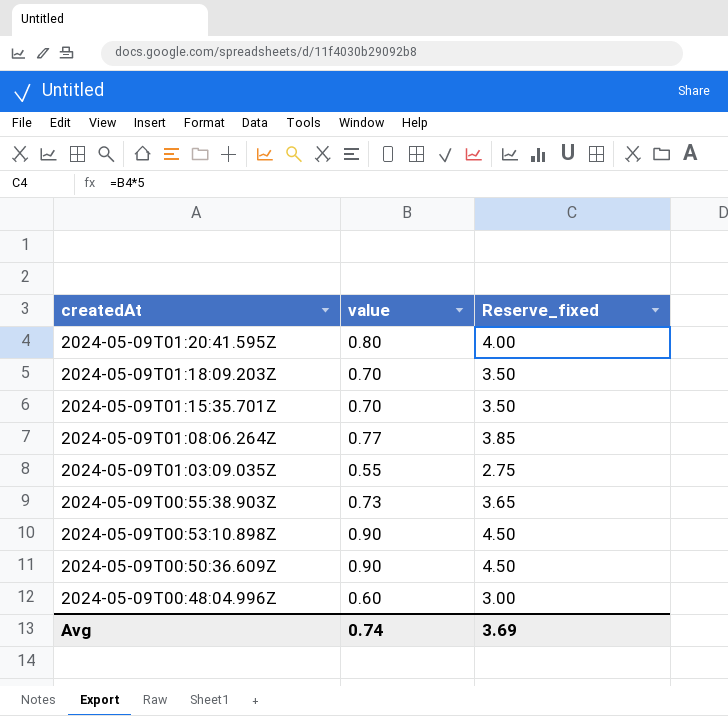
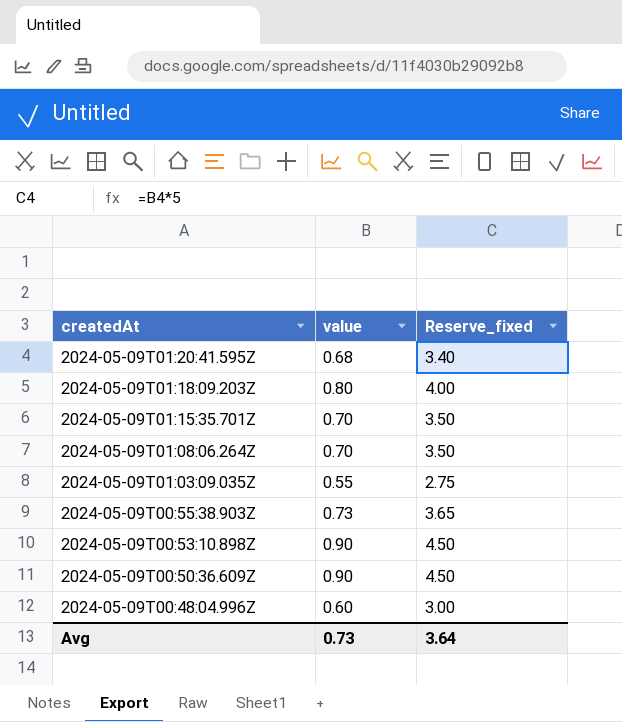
2024-05-09T01:20:41.595Z | value: 0.80 -> 0.68
2024-05-09T01:20:41.595Z | Reserve_fixed: 4.00 -> 3.40
2024-05-09T01:18:09.203Z | value: 0.70 -> 0.80
2024-05-09T01:18:09.203Z | Reserve_fixed: 3.50 -> 4.00
2024-05-09T01:08:06.264Z | value: 0.77 -> 0.70
2024-05-09T01:08:06.264Z | Reserve_fixed: 3.85 -> 3.50
Avg | value: 0.74 -> 0.73
Avg | Reserve_fixed: 3.69 -> 3.64

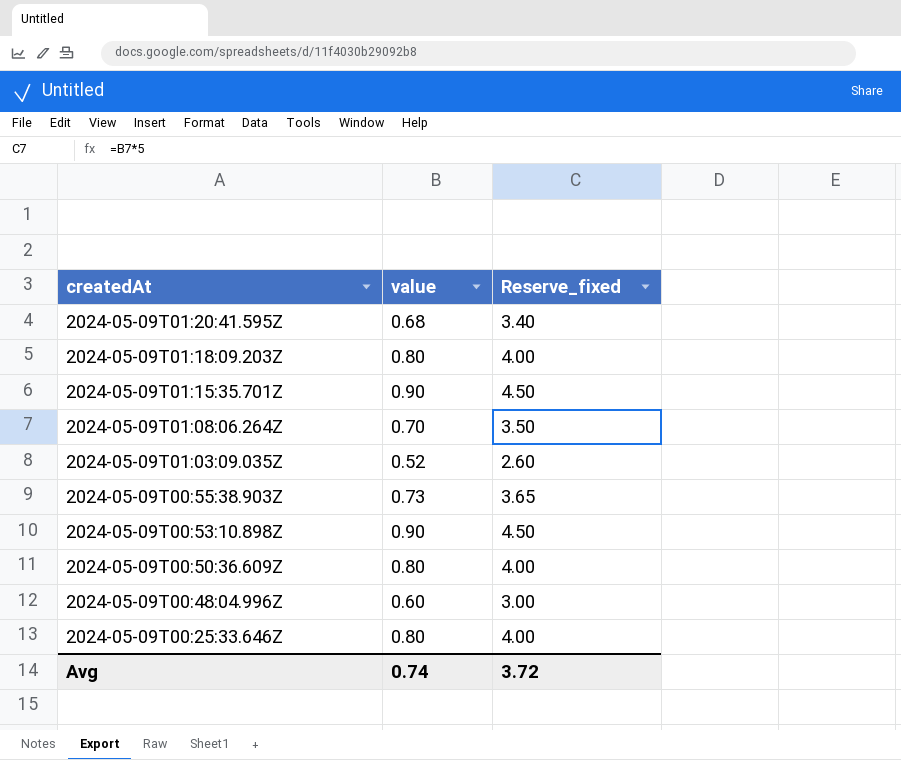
2024-05-09T01:15:35.701Z | value: 0.70 -> 0.90
2024-05-09T01:15:35.701Z | Reserve_fixed: 3.50 -> 4.50
2024-05-09T01:03:09.035Z | value: 0.55 -> 0.52
2024-05-09T01:03:09.035Z | Reserve_fixed: 2.75 -> 2.60
2024-05-09T00:50:36.609Z | value: 0.90 -> 0.80
2024-05-09T00:50:36.609Z | Reserve_fixed: 4.50 -> 4.00
row 2024-05-09T00:25:33.646Z: none -> 0.80 | 4.00
Avg | value: 0.73 -> 0.74
Avg | Reserve_fixed: 3.64 -> 3.72

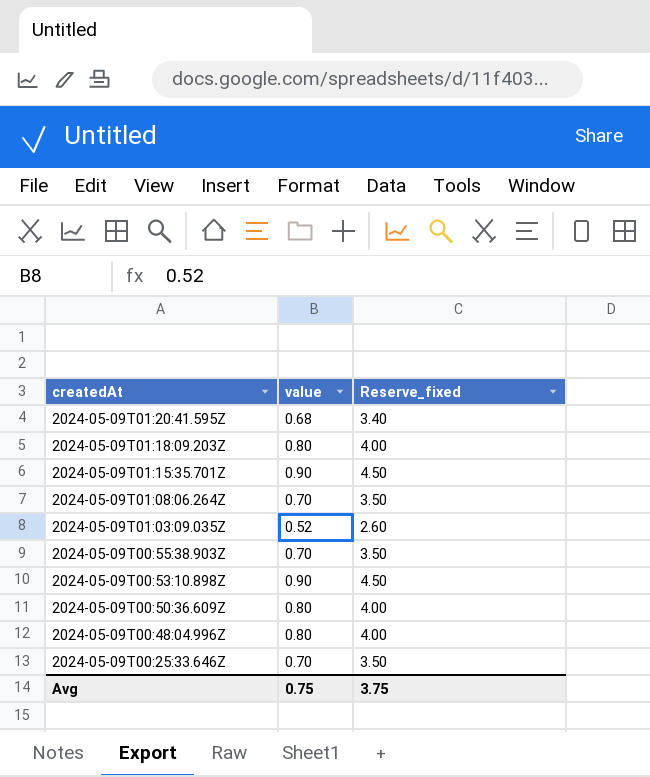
2024-05-09T00:55:38.903Z | value: 0.73 -> 0.70
2024-05-09T00:55:38.903Z | Reserve_fixed: 3.65 -> 3.50
2024-05-09T00:48:04.996Z | value: 0.60 -> 0.80
2024-05-09T00:48:04.996Z | Reserve_fixed: 3.00 -> 4.00
2024-05-09T00:25:33.646Z | value: 0.80 -> 0.70
2024-05-09T00:25:33.646Z | Reserve_fixed: 4.00 -> 3.50
Avg | value: 0.74 -> 0.75
Avg | Reserve_fixed: 3.72 -> 3.75

